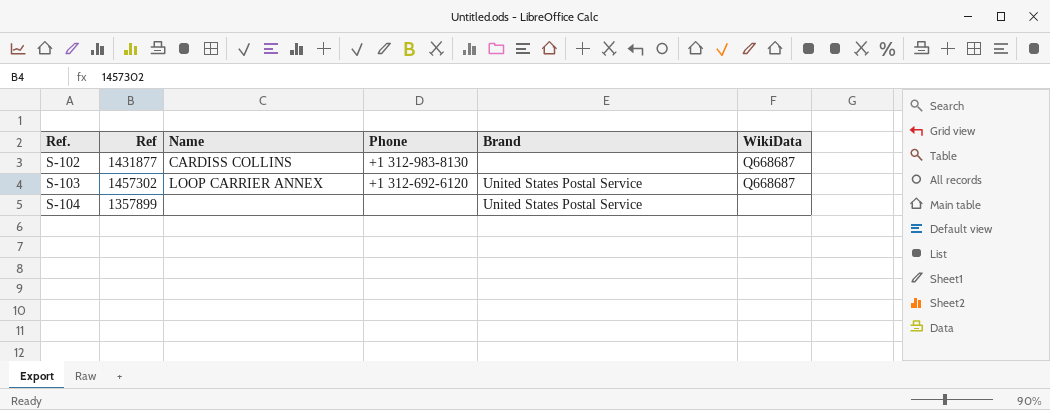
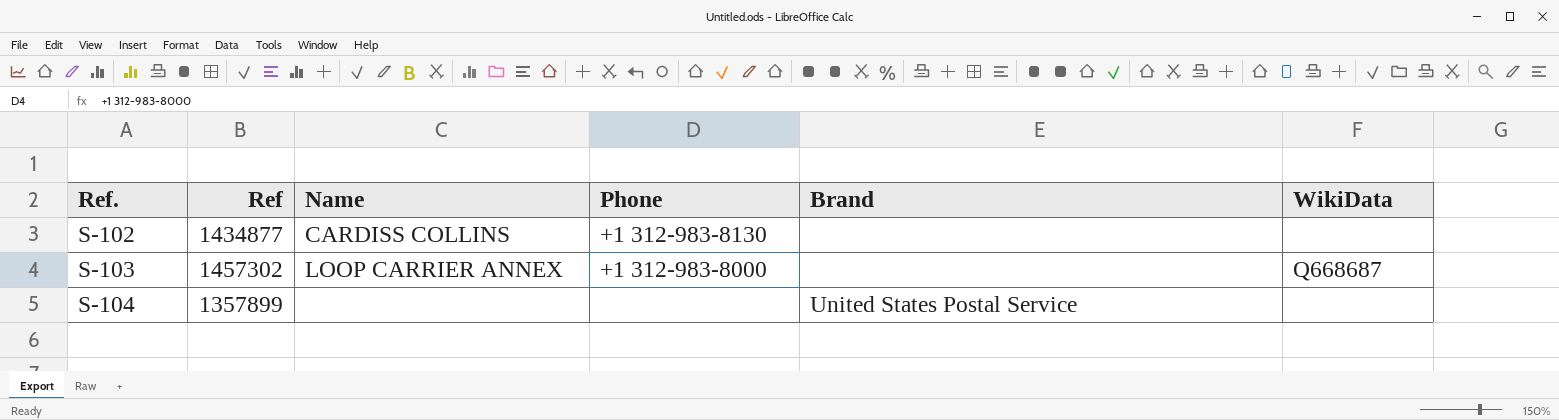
S-102 | Ref: 1431877 -> 1434877
S-102 | WikiData: Q668687 -> none
S-103 | Phone: +1 312-692-6120 -> +1 312-983-8000
S-103 | Brand: United States Postal Service -> none

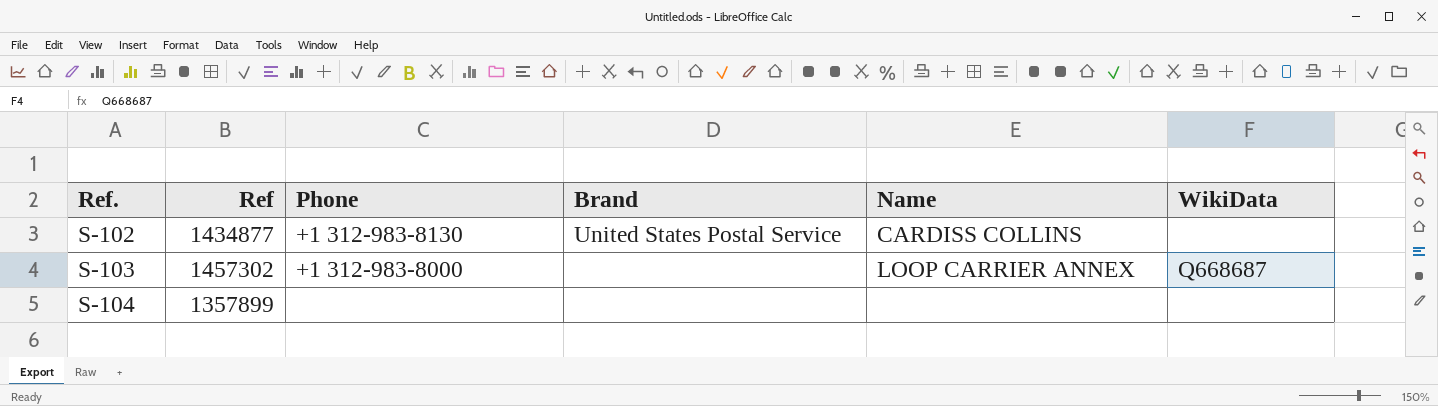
column Name | position: 3 -> 5
S-102 | Brand: none -> United States Postal Service
S-104 | Brand: United States Postal Service -> none

